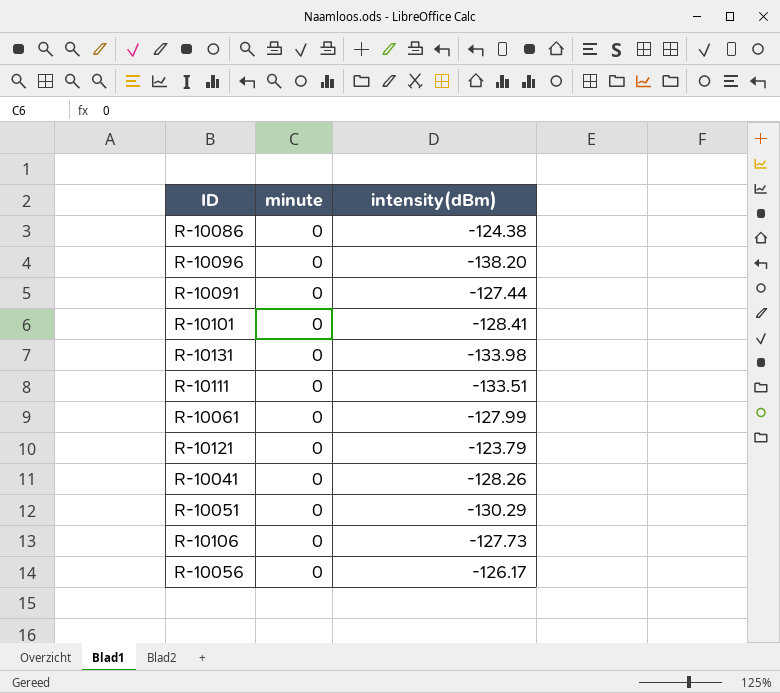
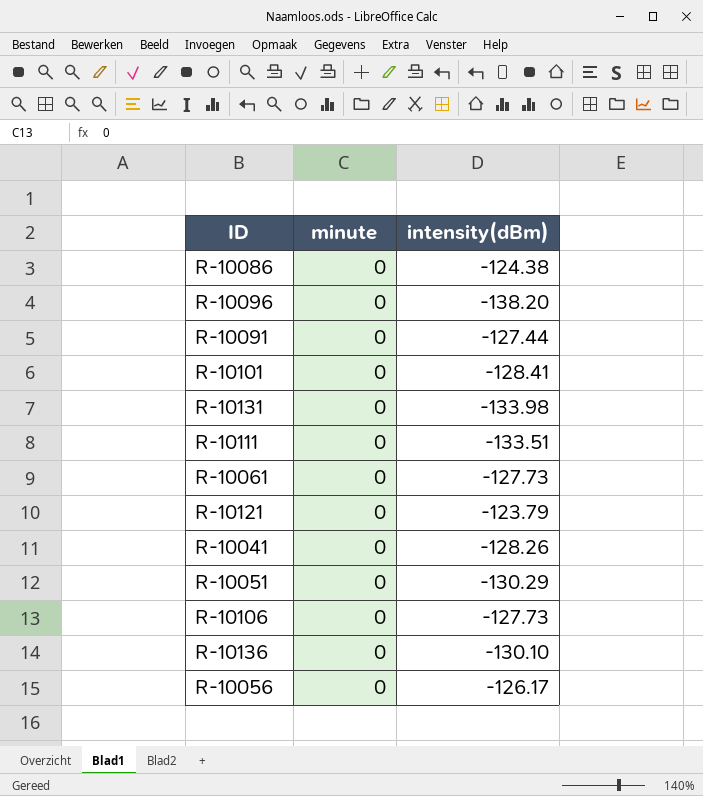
R-10061 | intensity(dBm): -127.99 -> -127.73
row R-10136: none -> 0 | -130.10

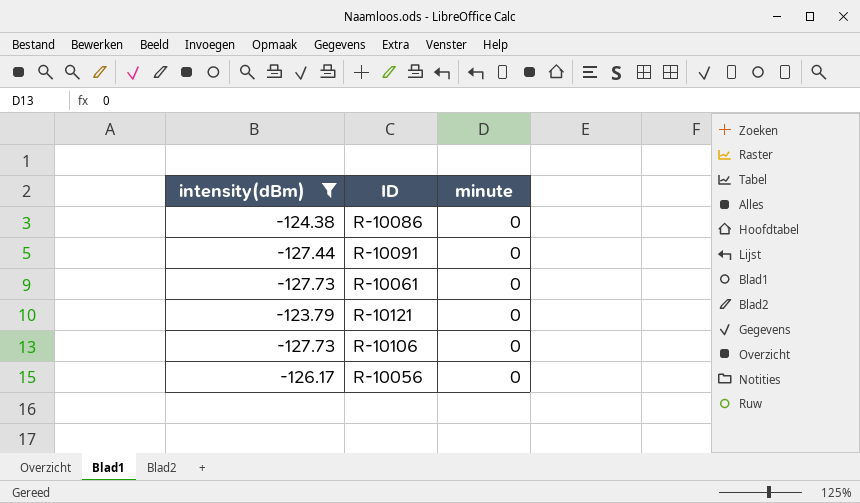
filter: none -> intensity(dBm) >= -127.73
column intensity(dBm) | position: 3 -> 1

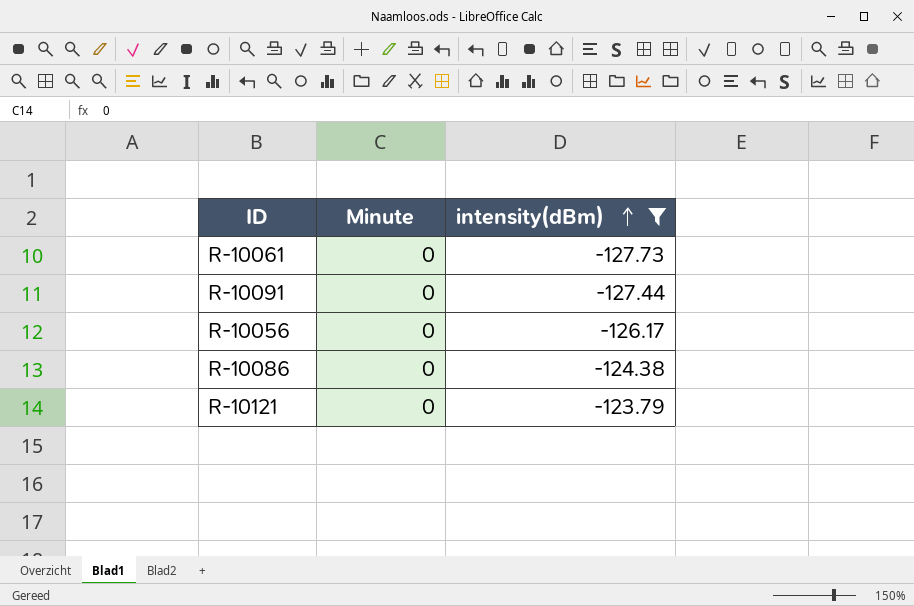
row order: none -> intensity(dBm) ascending
column name: minute -> Minute
column intensity(dBm) | position: 1 -> 3
row R-10106: -127.73 | 0 -> none

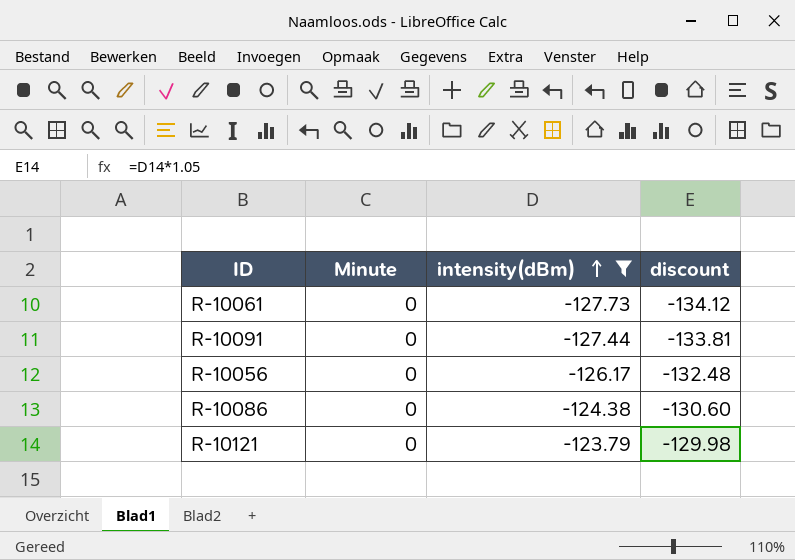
column discount | formula: none -> [intensity(dBm)] * 1.05

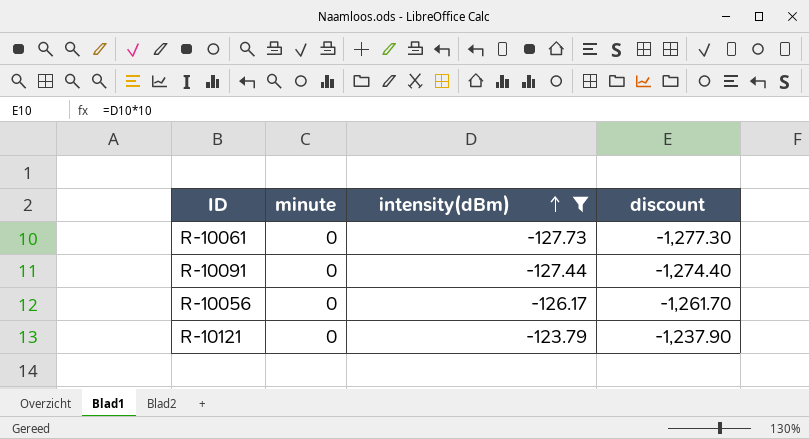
column name: Minute -> minute
column discount | formula: [intensity(dBm)] * 1.05 -> [intensity(dBm)] * 10
row R-10086: 0 | -124.38 | -130.60 -> none

